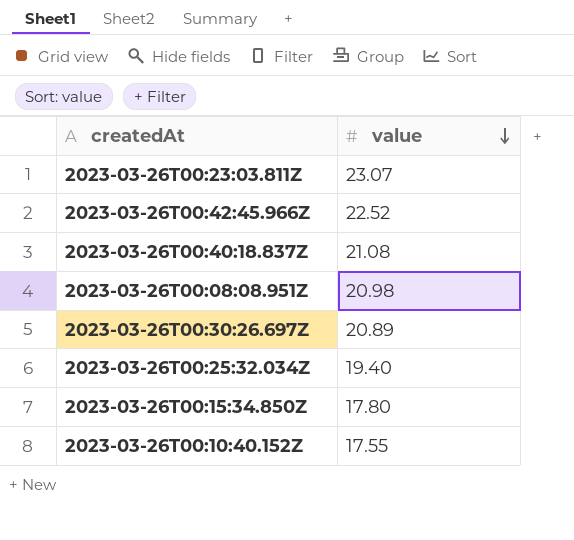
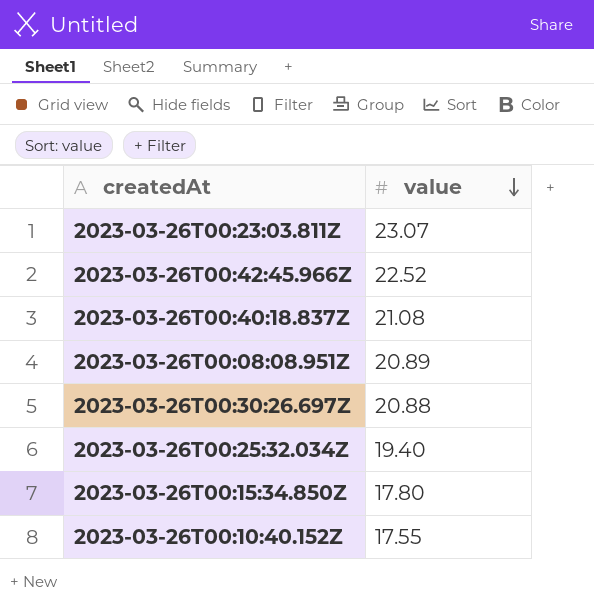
2023-03-26T00:08:08.951Z | value: 20.98 -> 20.89
2023-03-26T00:30:26.697Z | value: 20.89 -> 20.88

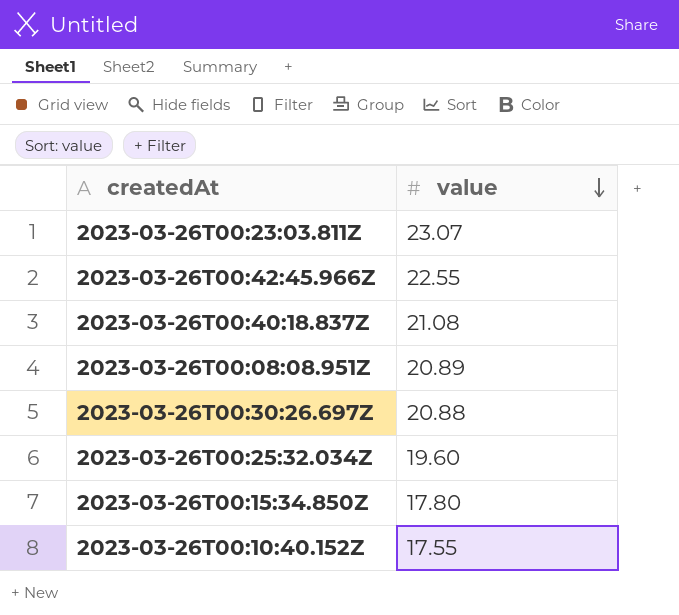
2023-03-26T00:42:45.966Z | value: 22.52 -> 22.55
2023-03-26T00:25:32.034Z | value: 19.40 -> 19.60

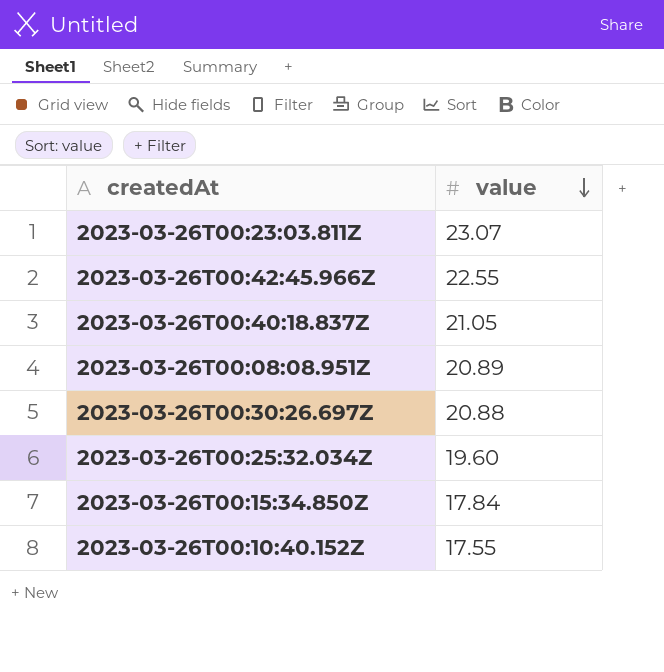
2023-03-26T00:40:18.837Z | value: 21.08 -> 21.05
2023-03-26T00:15:34.850Z | value: 17.80 -> 17.84

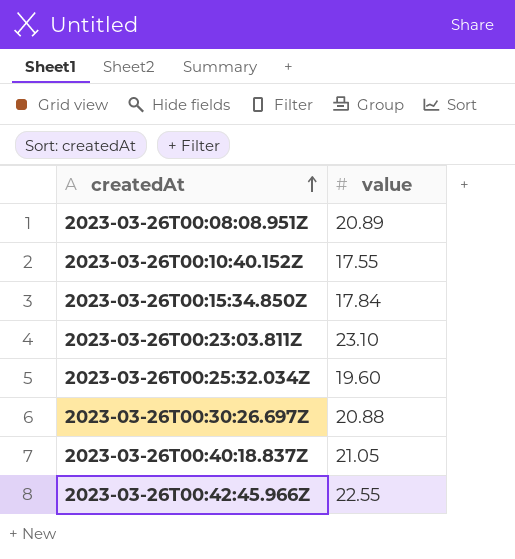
row order: value descending -> createdAt ascending
2023-03-26T00:23:03.811Z | value: 23.07 -> 23.10

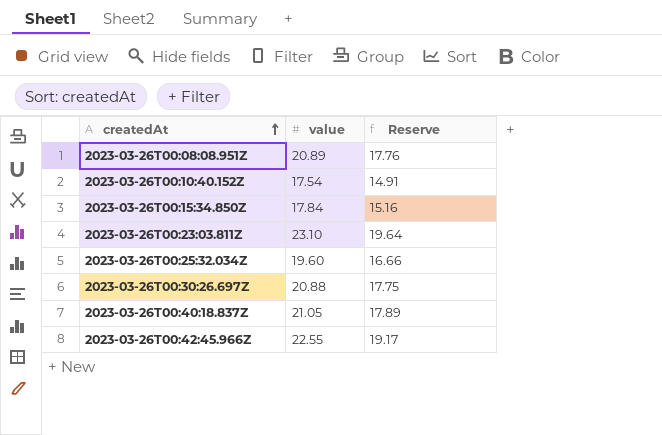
column Reserve | formula: none -> [value] * 0.85
2023-03-26T00:10:40.152Z | value: 17.55 -> 17.54

